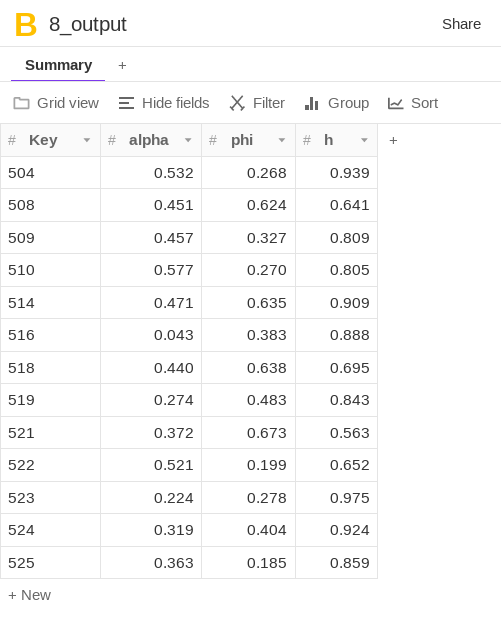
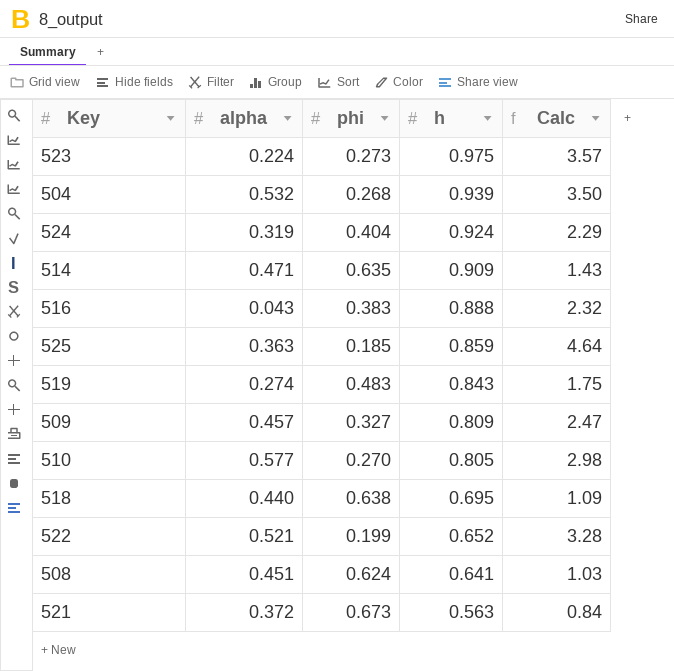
row order: Key ascending -> h descending
column Calc | formula: none -> [h] / [phi]
523 | phi: 0.278 -> 0.273

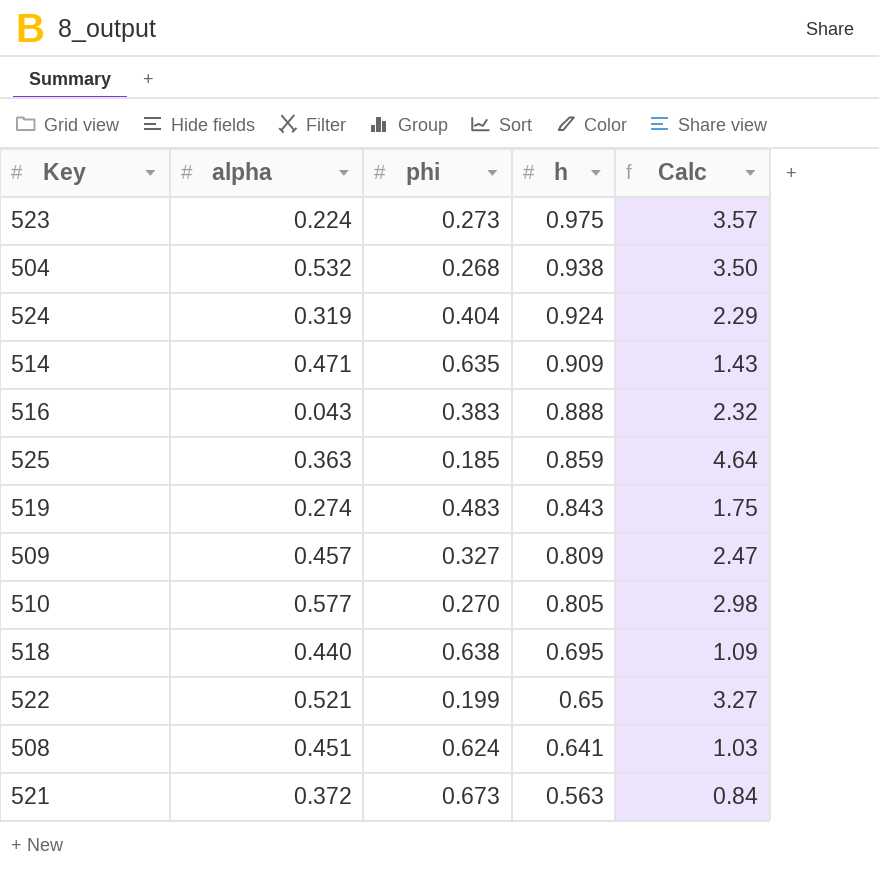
504 | h: 0.939 -> 0.938
522 | h: 0.652 -> 0.65
522 | Calc: 3.28 -> 3.27

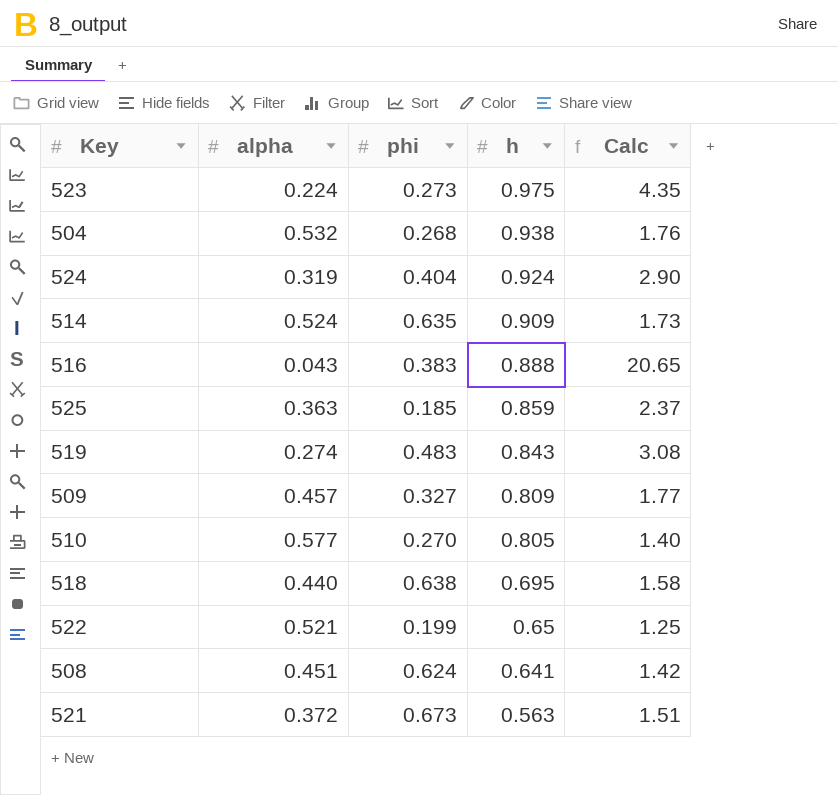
column Calc | formula: [h] / [phi] -> [h] / [alpha]
514 | alpha: 0.471 -> 0.524

